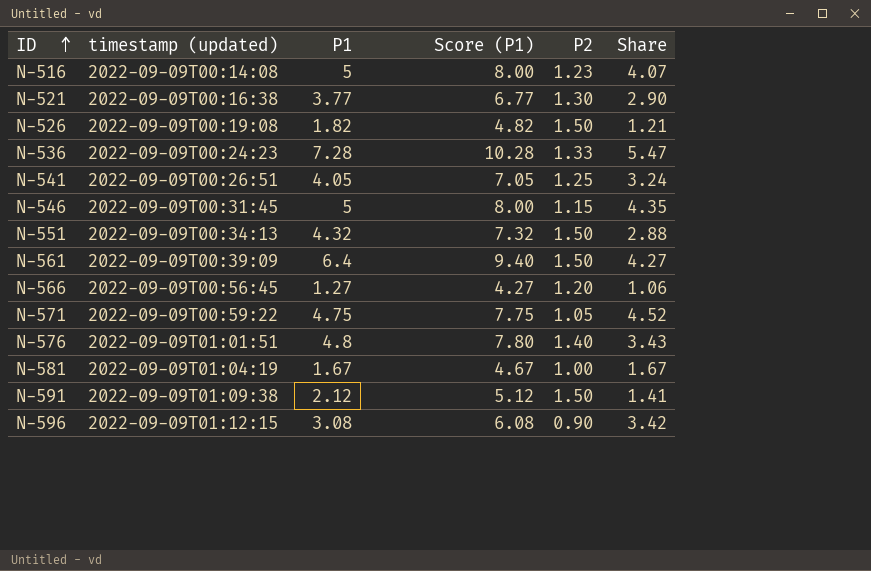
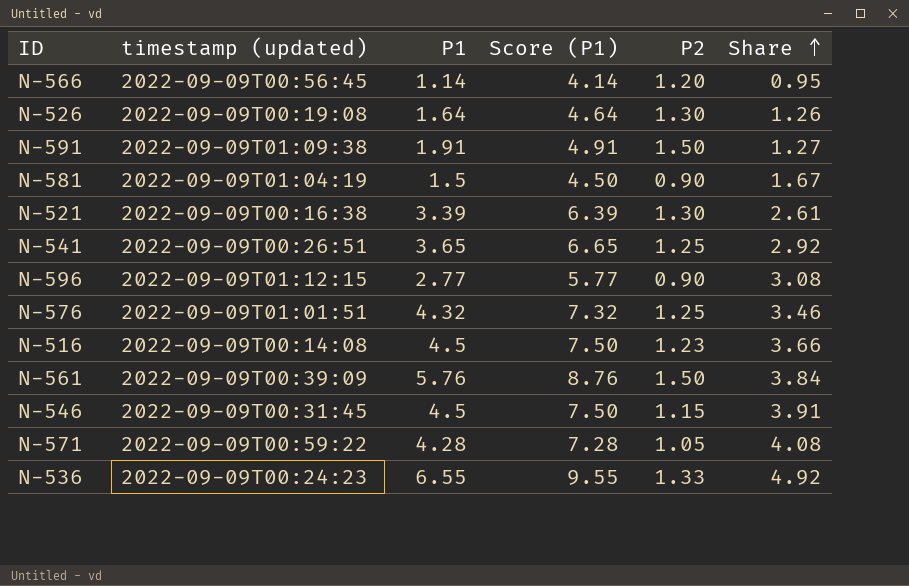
row order: ID ascending -> Share ascending
row N-551: 2022-09-09T00:34:13 | 4.32 | 7.32 | 1.50 | 2.88 -> none
N-566 | P1: 1.27 -> 1.14
N-566 | Score (P1): 4.27 -> 4.14
N-566 | Share: 1.06 -> 0.95
N-526 | P1: 1.82 -> 1.64
N-526 | Score (P1): 4.82 -> 4.64
N-526 | P2: 1.50 -> 1.30
N-526 | Share: 1.21 -> 1.26
N-591 | P1: 2.12 -> 1.91
N-591 | Score (P1): 5.12 -> 4.91
N-591 | Share: 1.41 -> 1.27
N-581 | P1: 1.67 -> 1.5
N-581 | Score (P1): 4.67 -> 4.50
N-581 | P2: 1.00 -> 0.90
N-521 | P1: 3.77 -> 3.39
N-521 | Score (P1): 6.77 -> 6.39
N-521 | Share: 2.90 -> 2.61
N-541 | P1: 4.05 -> 3.65
N-541 | Score (P1): 7.05 -> 6.65
N-541 | Share: 3.24 -> 2.92
N-596 | P1: 3.08 -> 2.77
N-596 | Score (P1): 6.08 -> 5.77
N-596 | Share: 3.42 -> 3.08
N-576 | P1: 4.8 -> 4.32
N-576 | Score (P1): 7.80 -> 7.32
N-576 | P2: 1.40 -> 1.25
N-576 | Share: 3.43 -> 3.46
N-516 | P1: 5 -> 4.5
N-516 | Score (P1): 8.00 -> 7.50
N-516 | Share: 4.07 -> 3.66
N-561 | P1: 6.4 -> 5.76
N-561 | Score (P1): 9.40 -> 8.76
N-561 | Share: 4.27 -> 3.84
N-546 | P1: 5 -> 4.5
N-546 | Score (P1): 8.00 -> 7.50
N-546 | Share: 4.35 -> 3.91
N-571 | P1: 4.75 -> 4.28
N-571 | Score (P1): 7.75 -> 7.28
N-571 | Share: 4.52 -> 4.08
N-536 | P1: 7.28 -> 6.55
N-536 | Score (P1): 10.28 -> 9.55
N-536 | Share: 5.47 -> 4.92

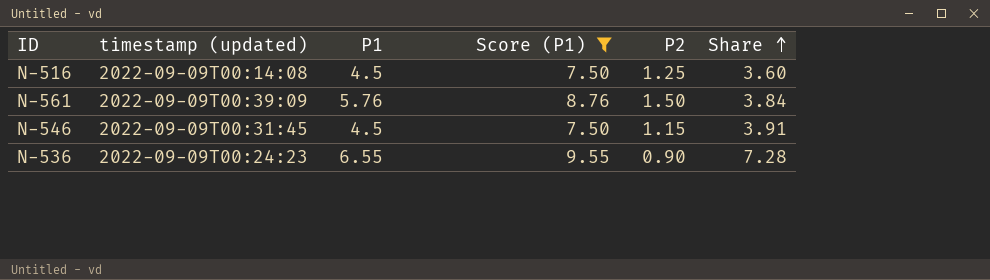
filter: none -> Score (P1) >= 7.50
N-516 | P2: 1.23 -> 1.25
N-516 | Share: 3.66 -> 3.60
N-536 | P2: 1.33 -> 0.90
N-536 | Share: 4.92 -> 7.28

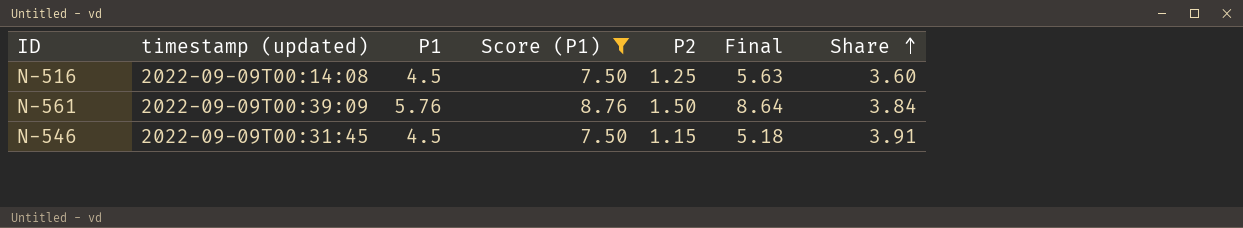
column Final | formula: none -> [P1] * [P2]
row N-536: 2022-09-09T00:24:23 | 6.55 | 9.55 | 0.90 | 7.28 -> none

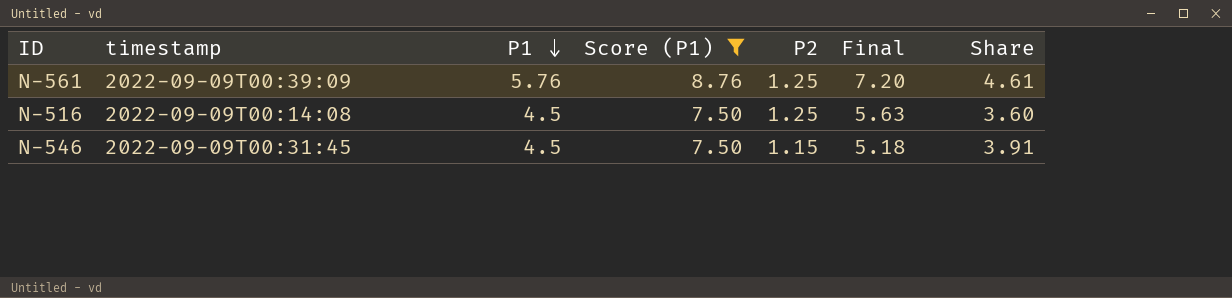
row order: Share ascending -> P1 descending
column name: timestamp (updated) -> timestamp
N-561 | P2: 1.50 -> 1.25
N-561 | Final: 8.64 -> 7.20
N-561 | Share: 3.84 -> 4.61

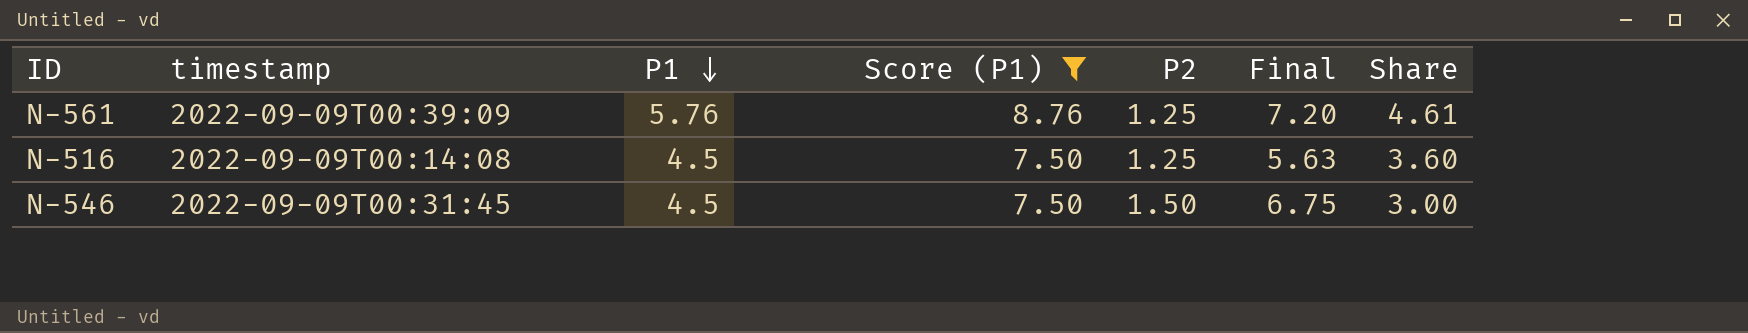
N-546 | P2: 1.15 -> 1.50
N-546 | Final: 5.18 -> 6.75
N-546 | Share: 3.91 -> 3.00

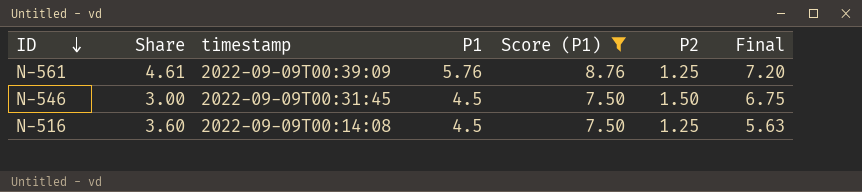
row order: P1 descending -> ID descending
column Share | position: 7 -> 2

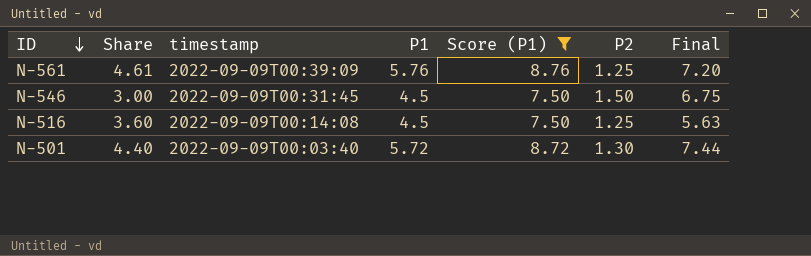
row N-501: none -> 4.40 | 2022-09-09T00:03:40 | 5.72 | 8.72 | 1.30 | 7.44

